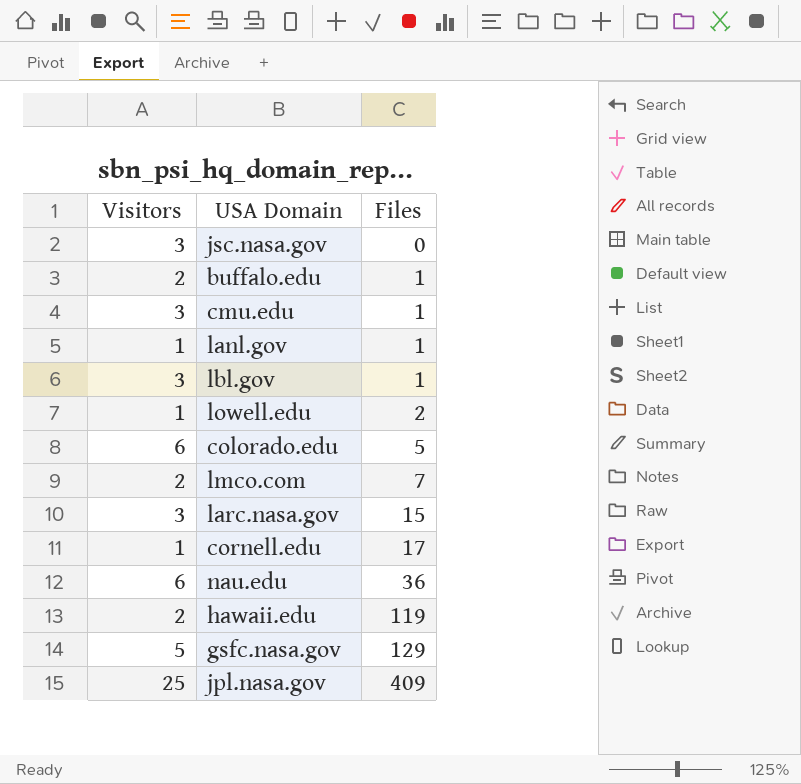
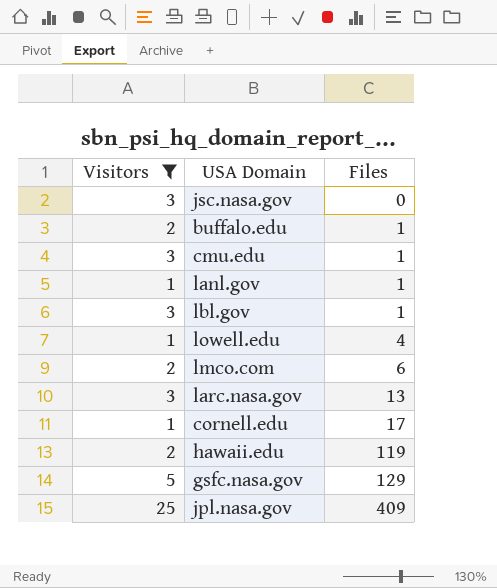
filter: none -> Visitors != 6
lowell.edu | Files: 2 -> 4
lmco.com | Files: 7 -> 6
larc.nasa.gov | Files: 15 -> 13

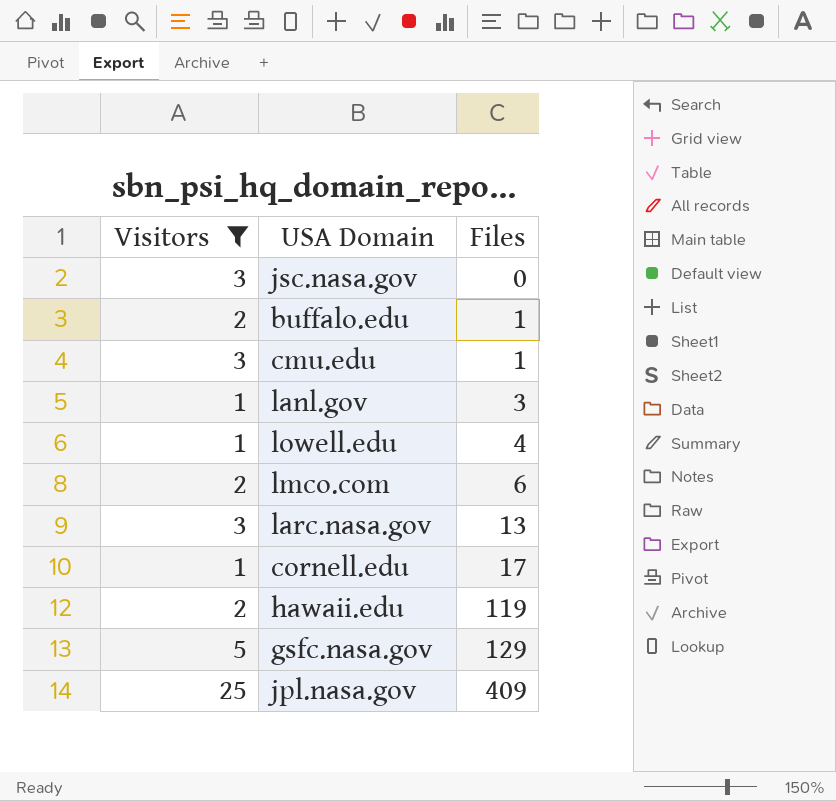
row lbl.gov: 3 | 1 -> none
lanl.gov | Files: 1 -> 3

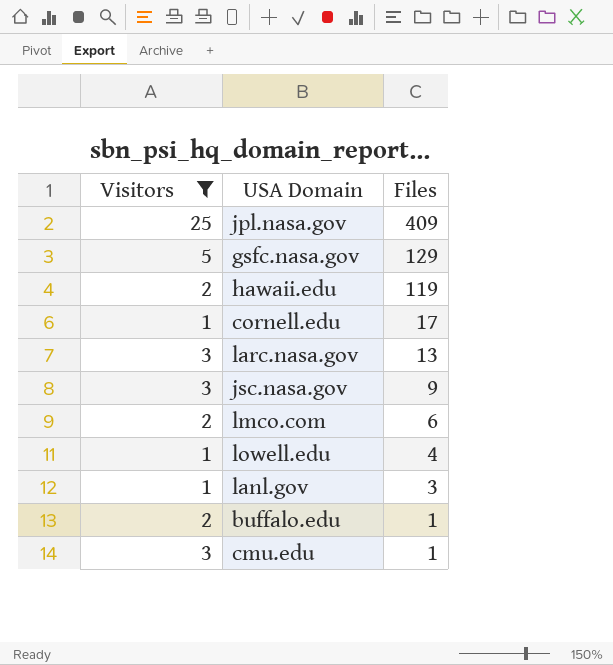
row order: Files ascending -> Files descending
jsc.nasa.gov | Files: 0 -> 9

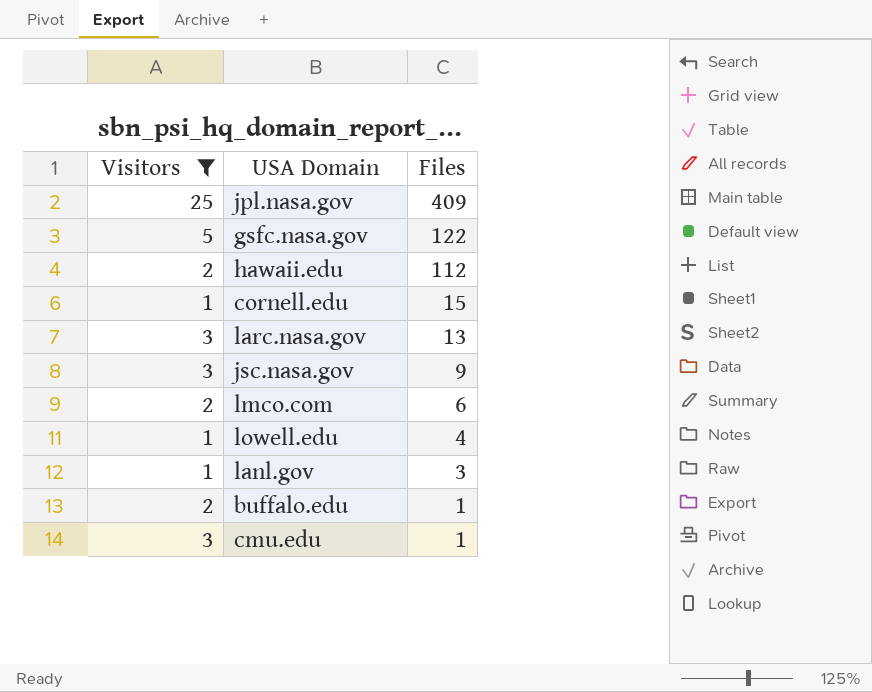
gsfc.nasa.gov | Files: 129 -> 122
hawaii.edu | Files: 119 -> 112
cornell.edu | Files: 17 -> 15

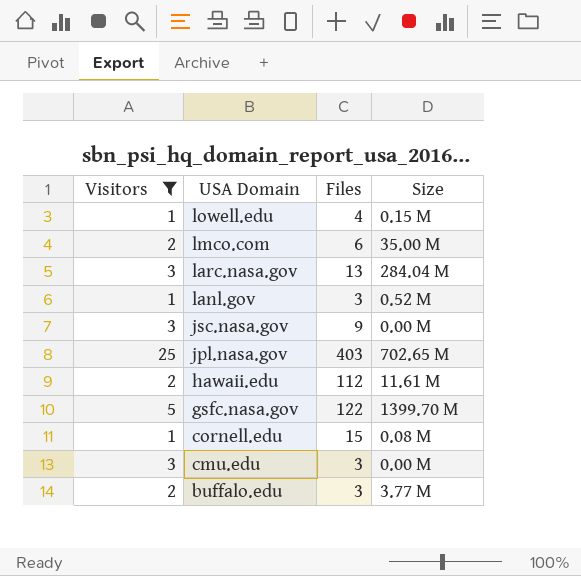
row order: Files descending -> USA Domain descending
column Size | position: none -> 4
jpl.nasa.gov | Files: 409 -> 403
cmu.edu | Files: 1 -> 3
buffalo.edu | Files: 1 -> 3

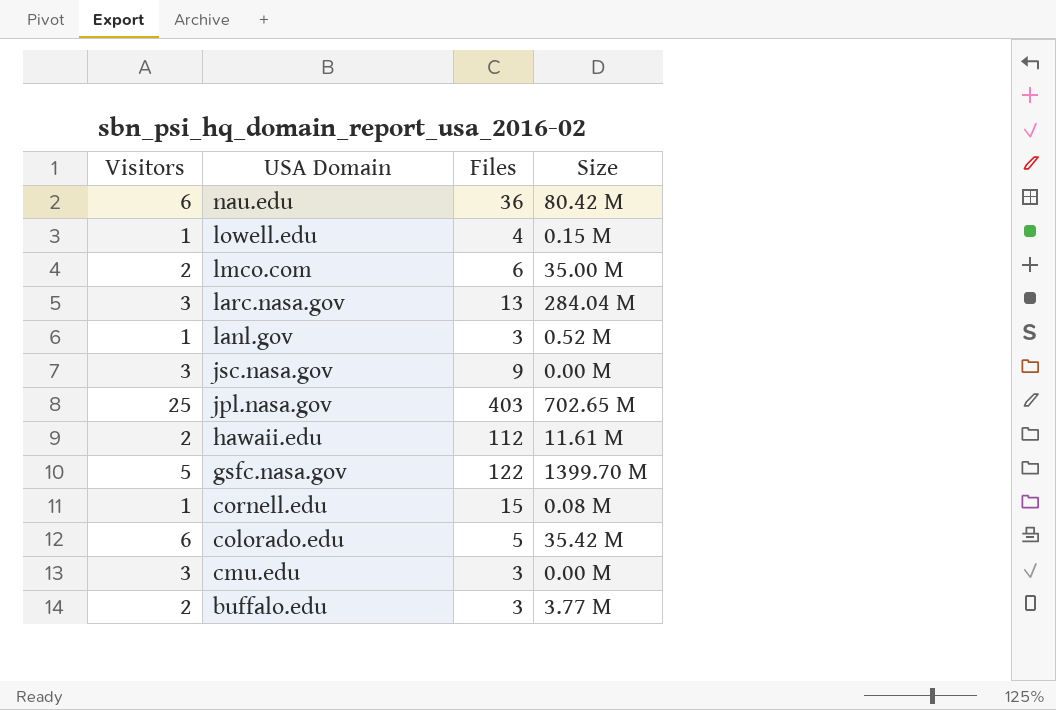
filter: Visitors != 6 -> none

